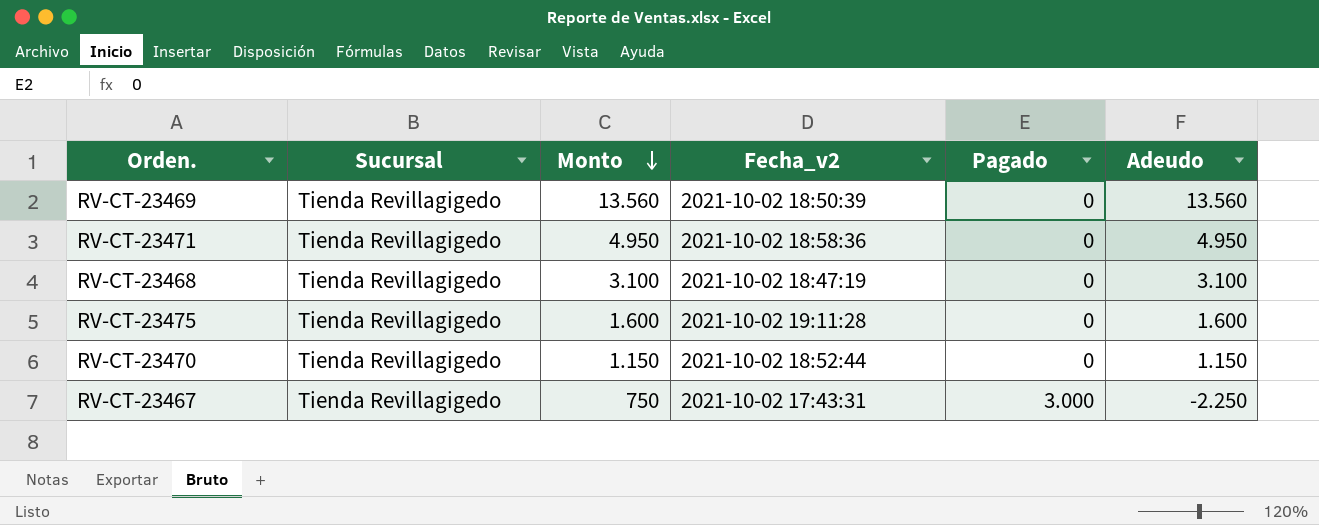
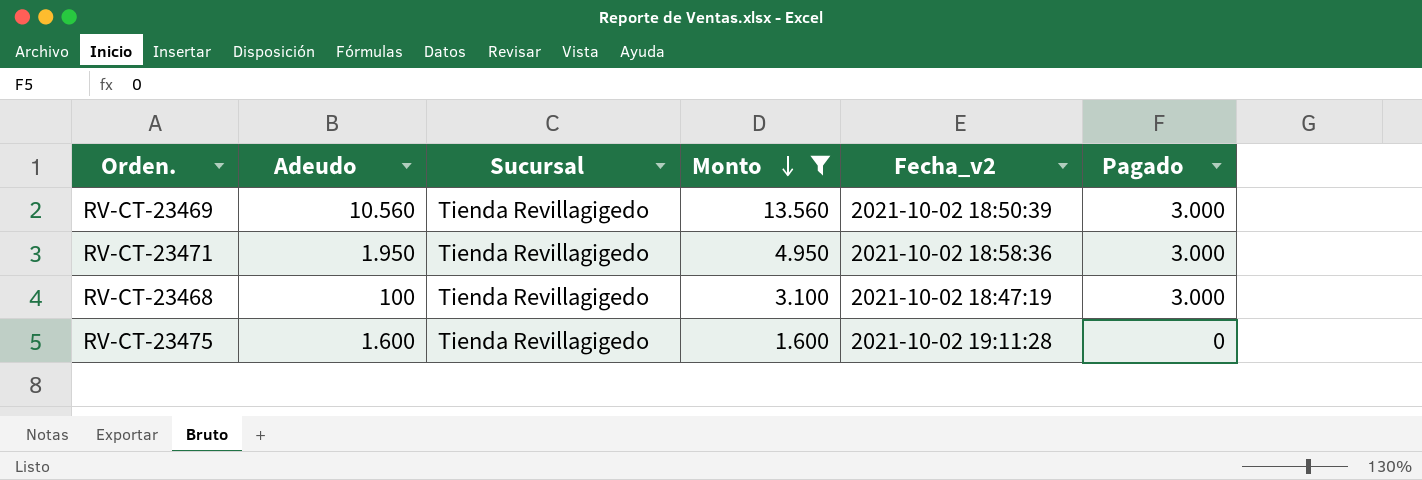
filter: none -> Monto >= 1.600
column Adeudo | position: 6 -> 2
RV-CT-23469 | Adeudo: 13.560 -> 10.560
RV-CT-23469 | Pagado: 0 -> 3.000
RV-CT-23471 | Adeudo: 4.950 -> 1.950
RV-CT-23471 | Pagado: 0 -> 3.000
RV-CT-23468 | Adeudo: 3.100 -> 100
RV-CT-23468 | Pagado: 0 -> 3.000

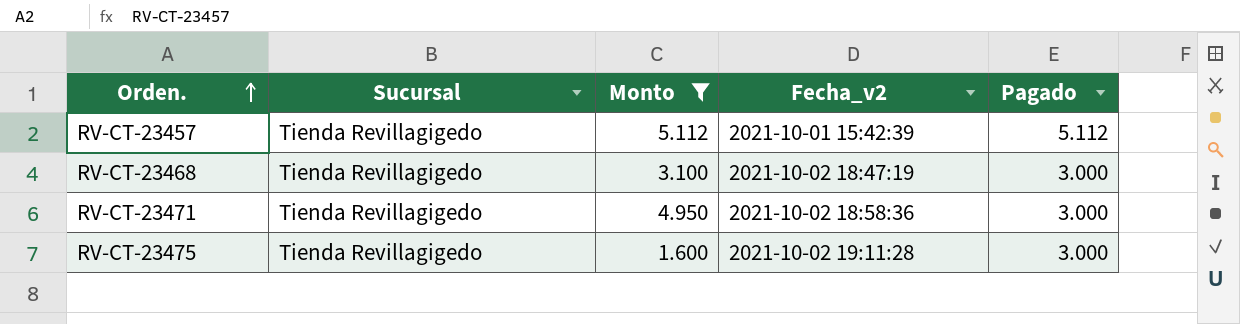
row order: Monto descending -> Orden. ascending
column Adeudo | formula: [Monto] - [Pagado] -> none
row RV-CT-23469: 10.560 | Tienda Revillagigedo | 13.560 | 2021-10-02 18:50:39 | 3.000 -> none
row RV-CT-23457: none -> Tienda Revillagigedo | 5.112 | 2021-10-01 15:42:39 | 5.112
RV-CT-23475 | Pagado: 0 -> 3.000

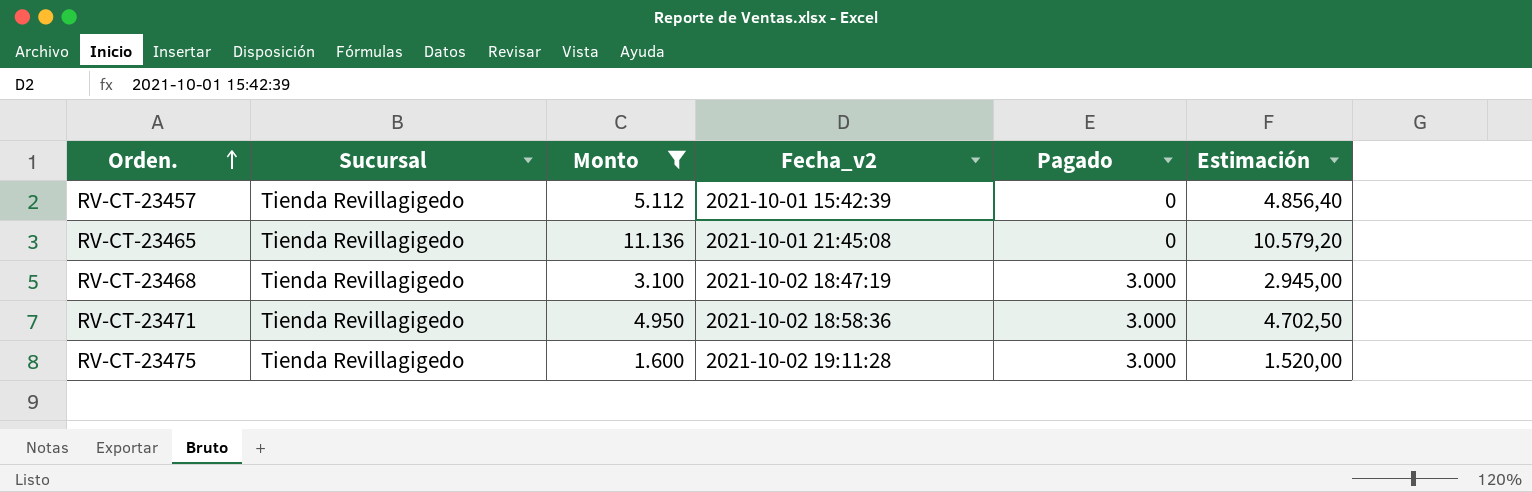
column Estimación | formula: none -> [Monto] * 0,95
RV-CT-23457 | Pagado: 5.112 -> 0
row RV-CT-23465: none -> Tienda Revillagigedo | 11.136 | 2021-10-01 21:45:08 | 0 | 10.579,20

